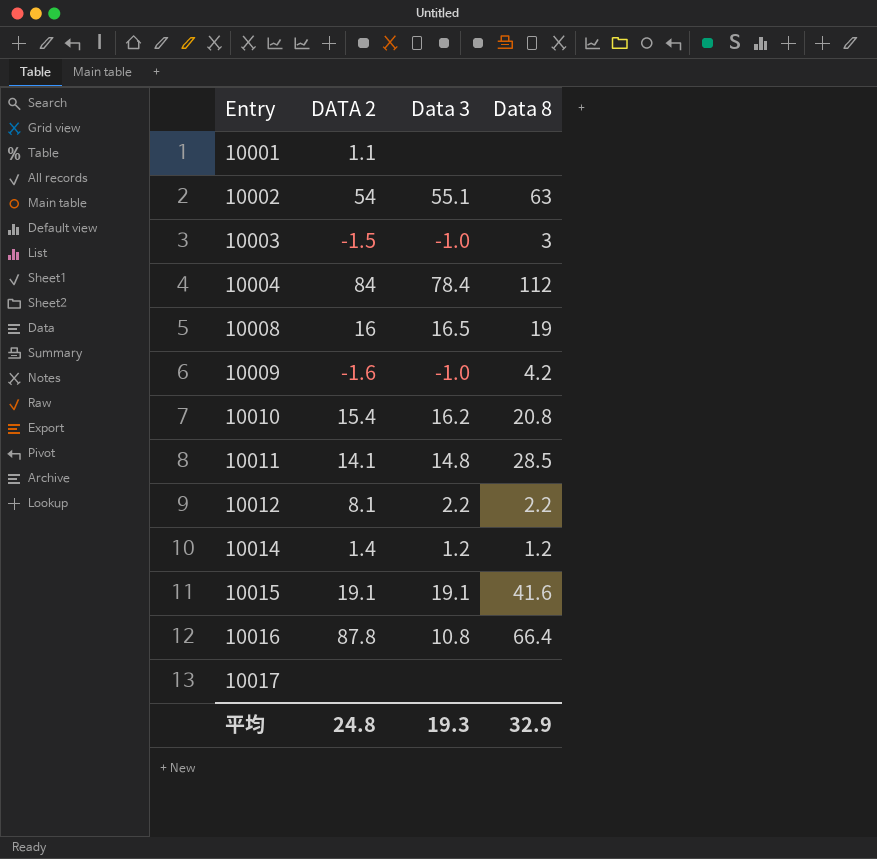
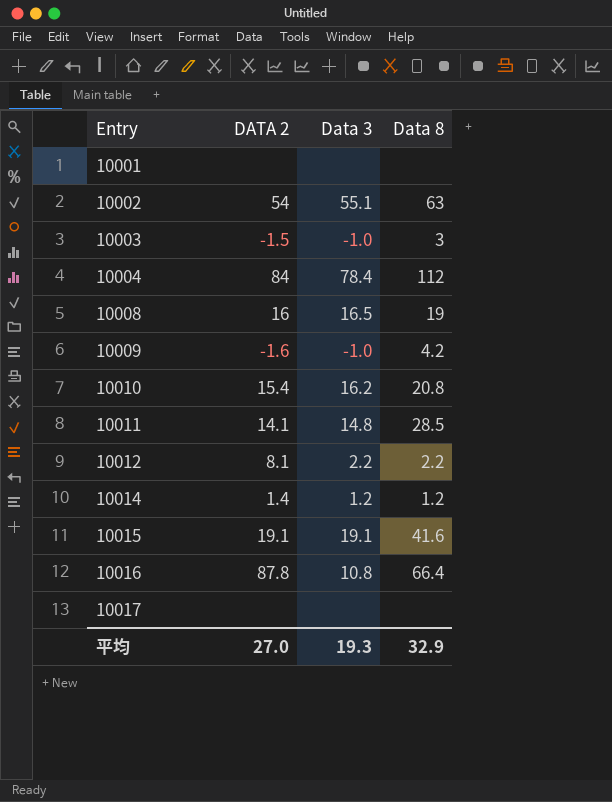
10001 | DATA 2: 1.1 -> none
平均 | DATA 2: 24.8 -> 27.0

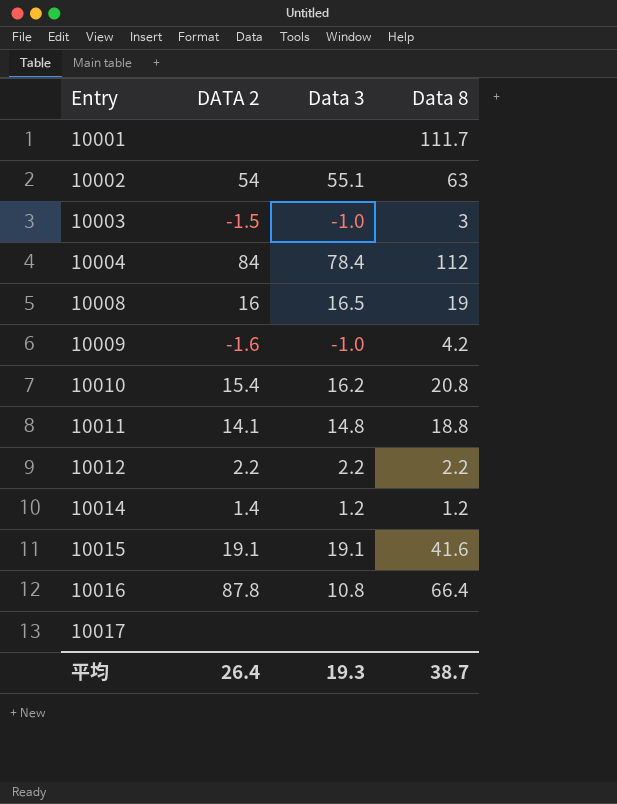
10001 | Data 8: none -> 111.7
10011 | Data 8: 28.5 -> 18.8
10012 | DATA 2: 8.1 -> 2.2
平均 | DATA 2: 27.0 -> 26.4
平均 | Data 8: 32.9 -> 38.7

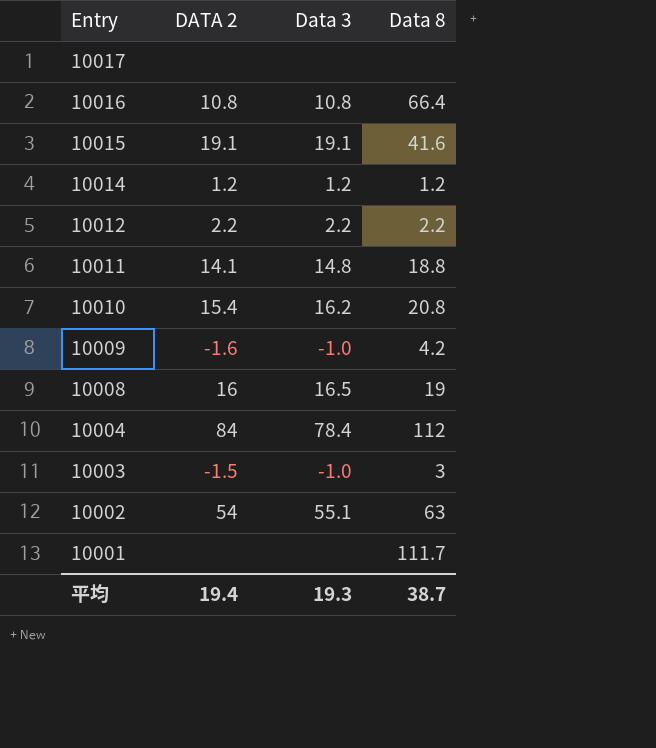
row order: Entry ascending -> Entry descending
10016 | DATA 2: 87.8 -> 10.8
10014 | DATA 2: 1.4 -> 1.2
平均 | DATA 2: 26.4 -> 19.4

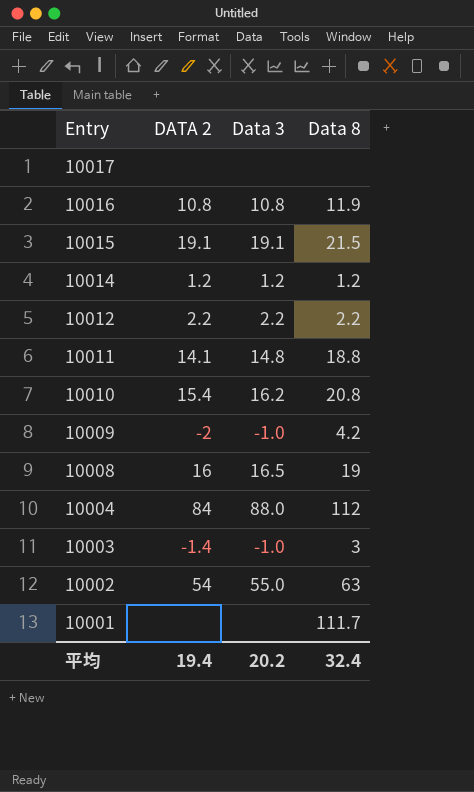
10016 | Data 8: 66.4 -> 11.9
10015 | Data 8: 41.6 -> 21.5
10009 | DATA 2: -1.6 -> -2
10004 | Data 3: 78.4 -> 88.0
10003 | DATA 2: -1.5 -> -1.4
10002 | Data 3: 55.1 -> 55.0
平均 | Data 3: 19.3 -> 20.2
平均 | Data 8: 38.7 -> 32.4

